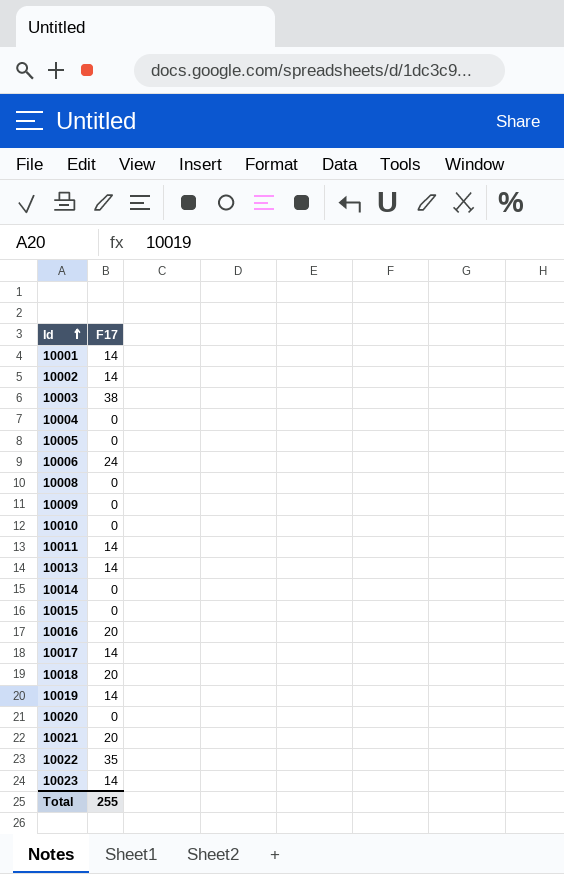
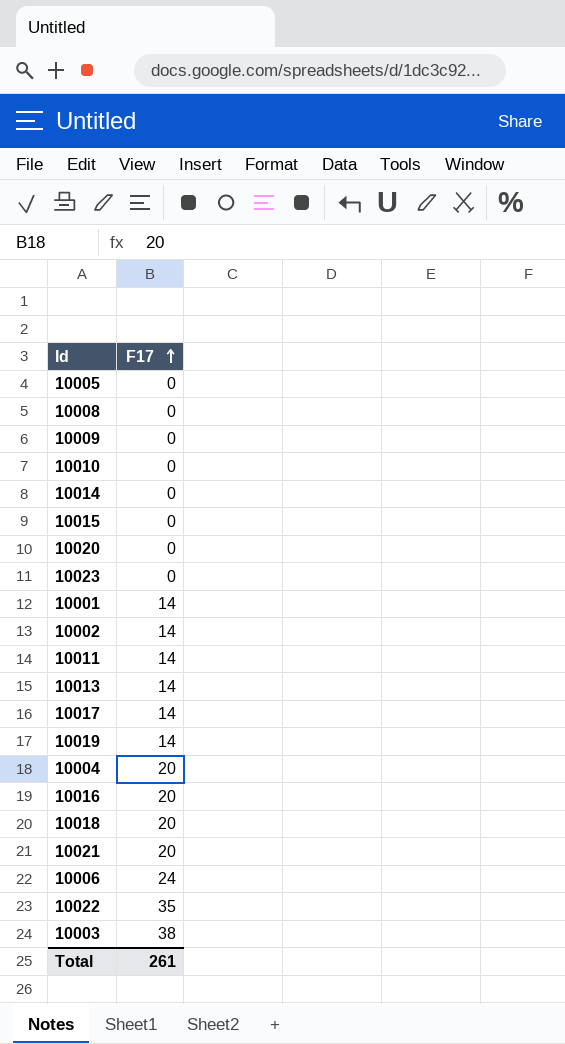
row order: Id ascending -> F17 ascending
10023 | F17: 14 -> 0
10004 | F17: 0 -> 20
Total | F17: 255 -> 261

